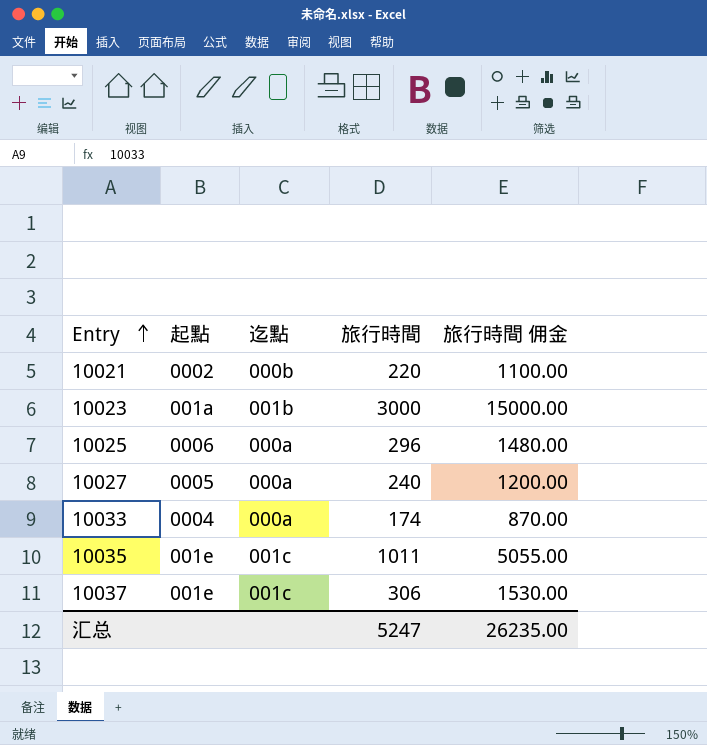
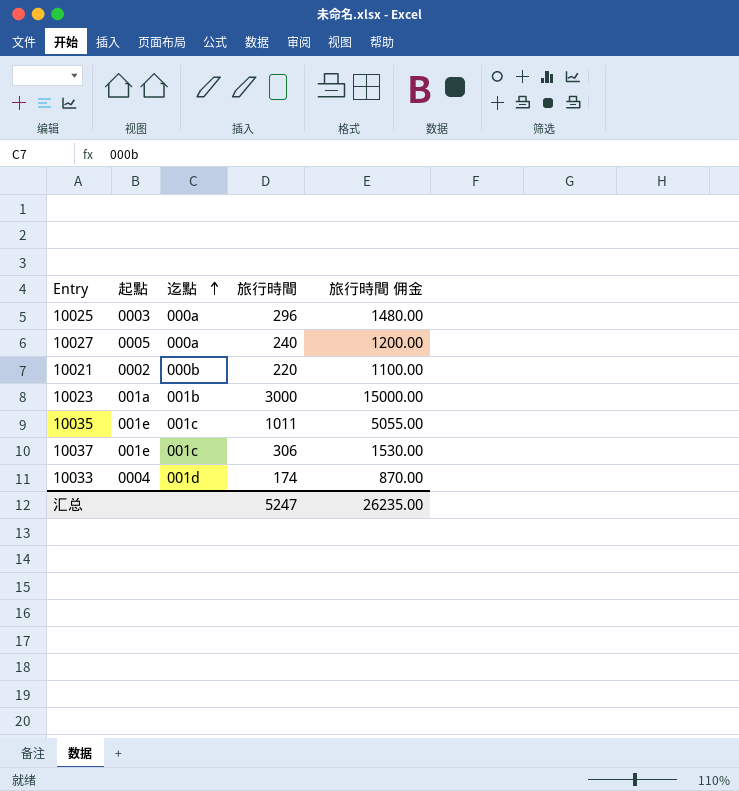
row order: Entry ascending -> 迄點 ascending
10025 | 起點: 0006 -> 0003
10033 | 迄點: 000a -> 001d

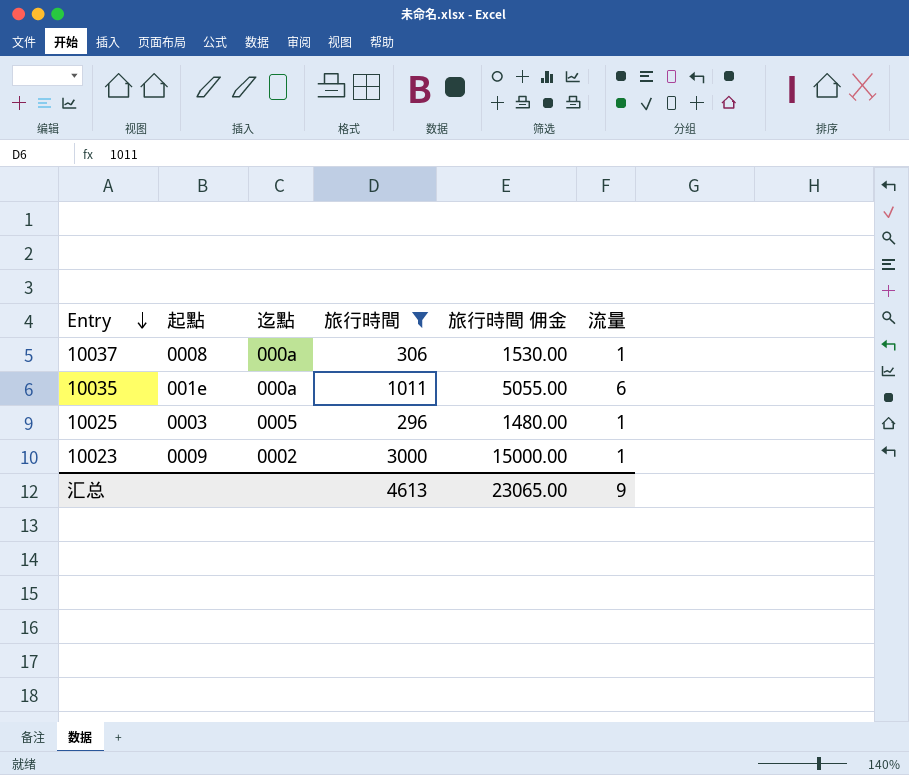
filter: none -> 旅行時間 >= 296
row order: 迄點 ascending -> Entry descending
column 流量 | position: none -> 6
10037 | 起點: 001e -> 0008
10037 | 迄點: 001c -> 000a
10035 | 迄點: 001c -> 000a
10025 | 迄點: 000a -> 0005
10023 | 起點: 001a -> 0009
10023 | 迄點: 001b -> 0002
汇总 | 旅行時間: 5247 -> 4613
汇总 | 旅行時間 佣金: 26235.00 -> 23065.00

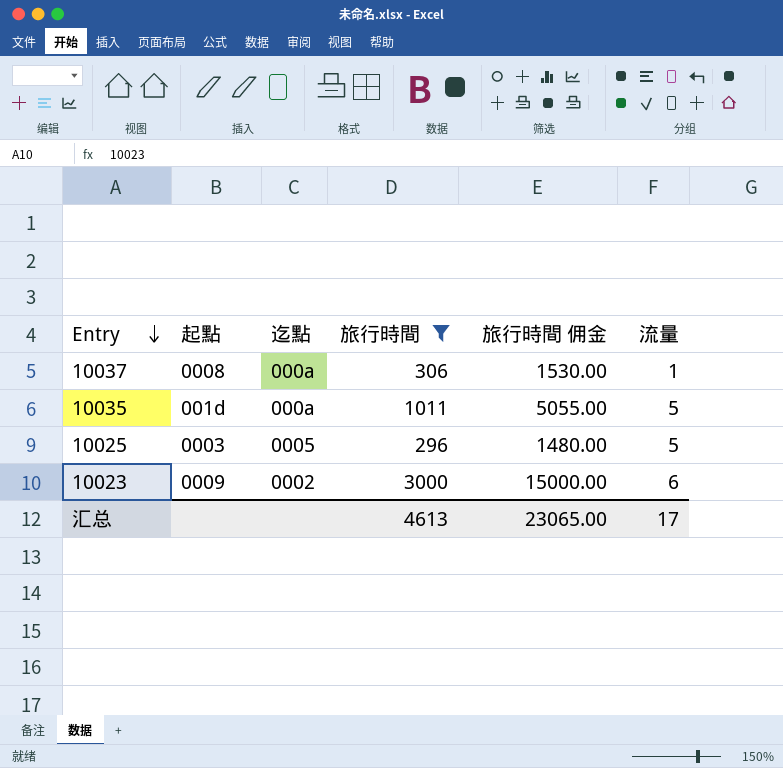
10035 | 起點: 001e -> 001d
10035 | 流量: 6 -> 5
10025 | 流量: 1 -> 5
10023 | 流量: 1 -> 6
汇总 | 流量: 9 -> 17

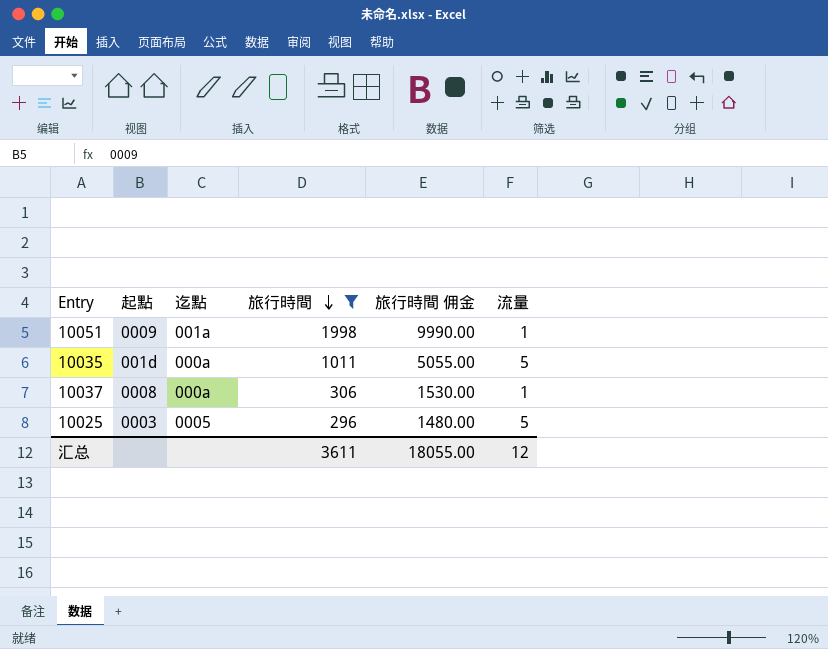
row order: Entry descending -> 旅行時間 descending
row 10023: 0009 | 0002 | 3000 | 15000.00 | 6 -> none
row 10051: none -> 0009 | 001a | 1998 | 9990.00 | 1
汇总 | 旅行時間: 4613 -> 3611
汇总 | 旅行時間 佣金: 23065.00 -> 18055.00
汇总 | 流量: 17 -> 12

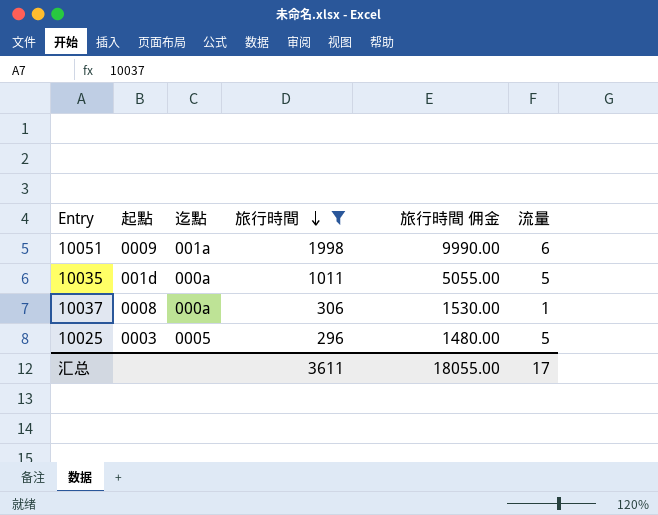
10051 | 流量: 1 -> 6
汇总 | 流量: 12 -> 17

